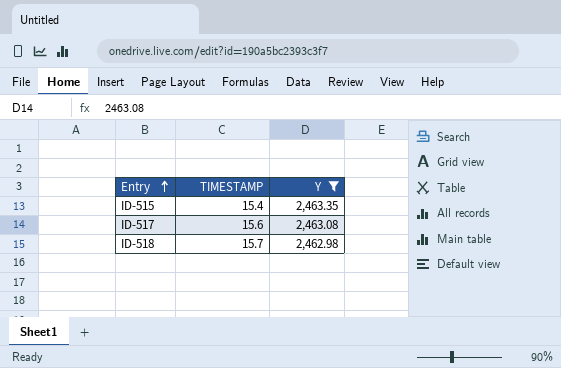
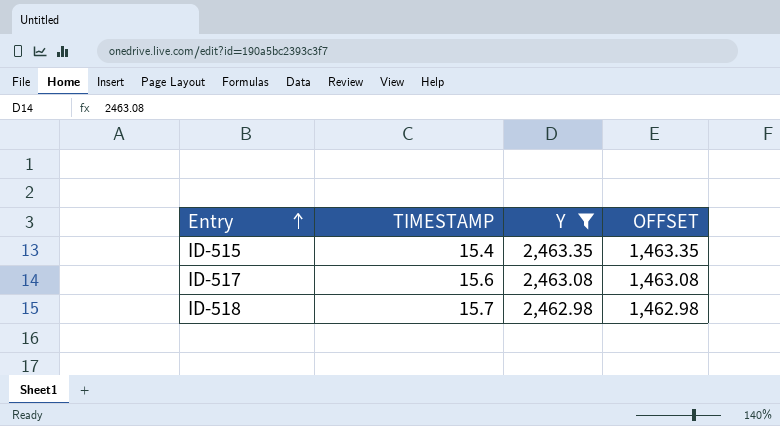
column OFFSET | formula: none -> [Y] - 1000

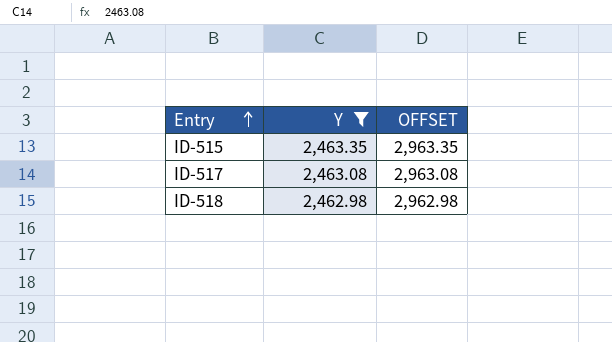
column TIMESTAMP | position: 2 -> none
column OFFSET | formula: [Y] - 1000 -> [Y] + 500

